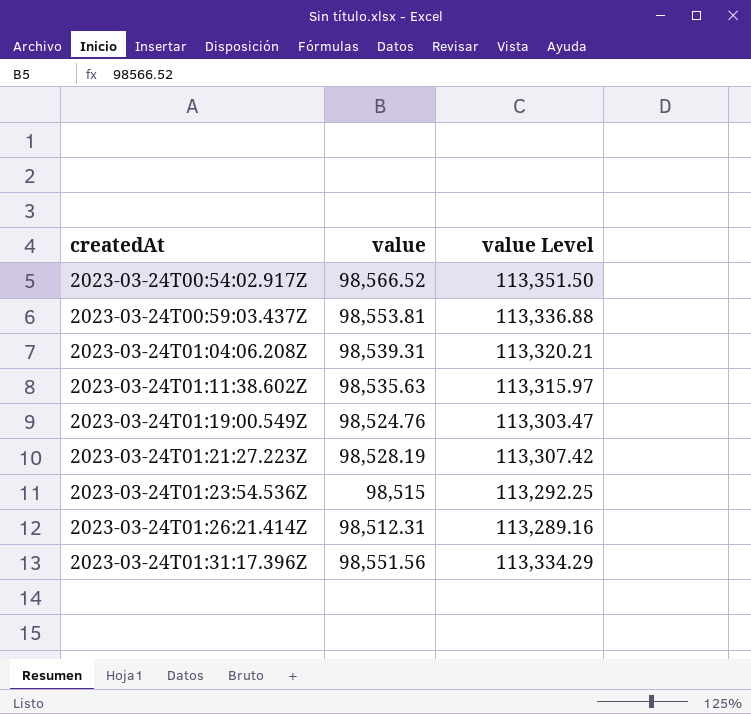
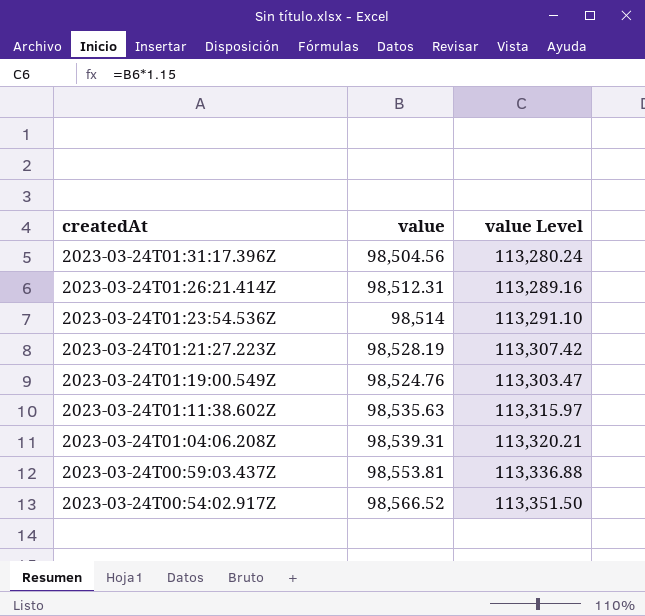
row order: createdAt ascending -> createdAt descending
2023-03-24T01:31:17.396Z | value: 98,551.56 -> 98,504.56
2023-03-24T01:31:17.396Z | value Level: 113,334.29 -> 113,280.24
2023-03-24T01:23:54.536Z | value: 98,515 -> 98,514
2023-03-24T01:23:54.536Z | value Level: 113,292.25 -> 113,291.10

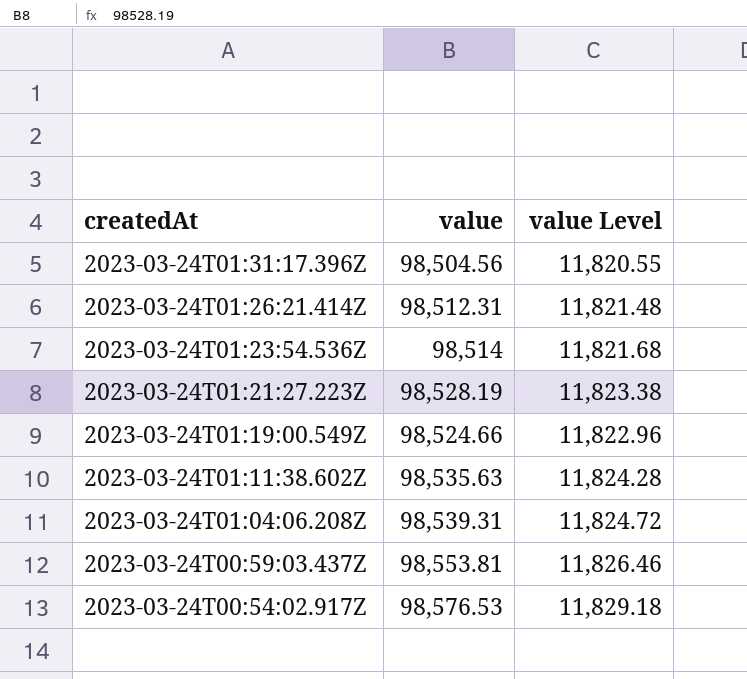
column value Level | formula: [value] * 1.15 -> [value] * 0.12
2023-03-24T01:19:00.549Z | value: 98,524.76 -> 98,524.66
2023-03-24T00:54:02.917Z | value: 98,566.52 -> 98,576.53

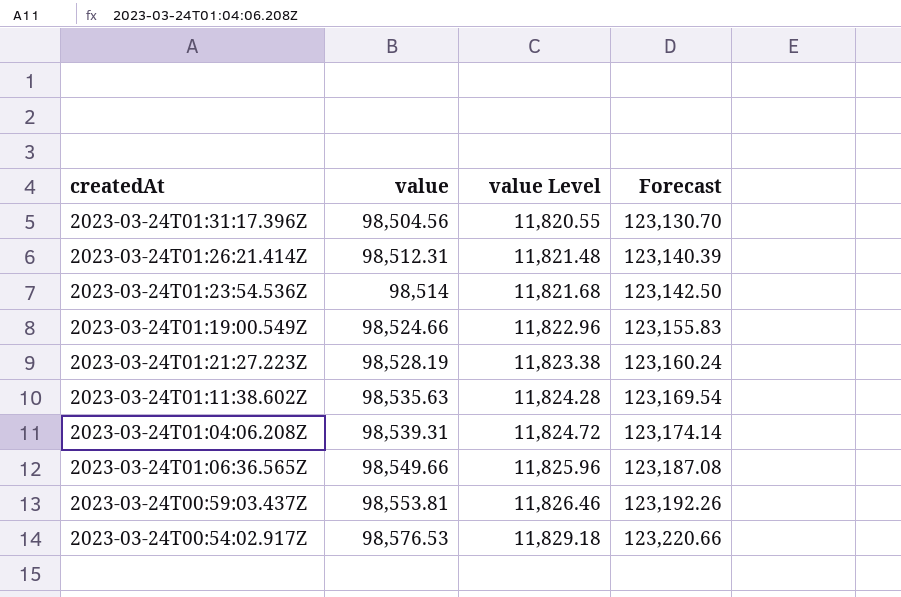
row order: createdAt descending -> value ascending
column Forecast | formula: none -> [value] * 1.25
row 2023-03-24T01:06:36.565Z: none -> 98,549.66 | 11,825.96 | 123,187.08

